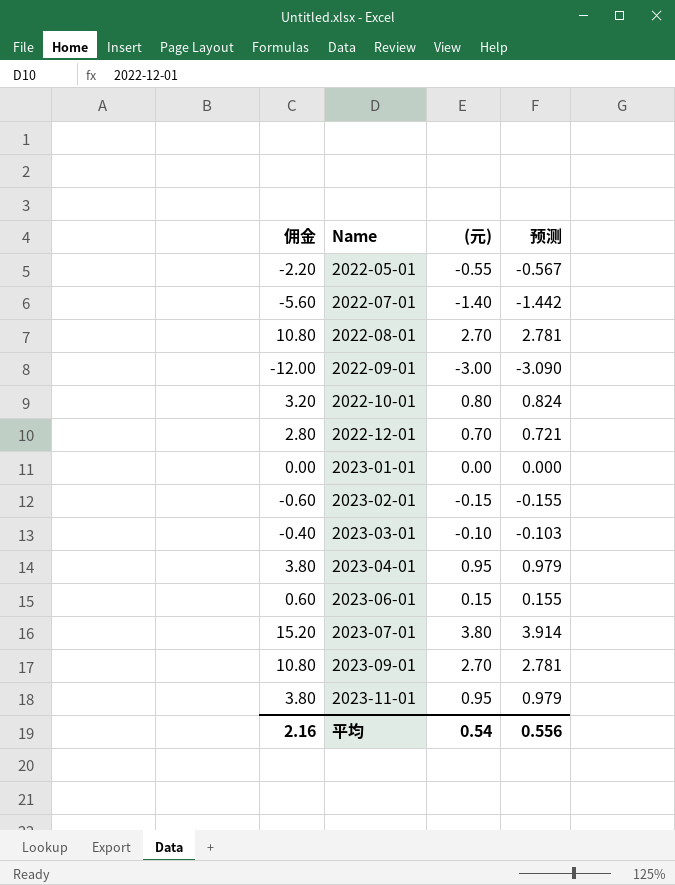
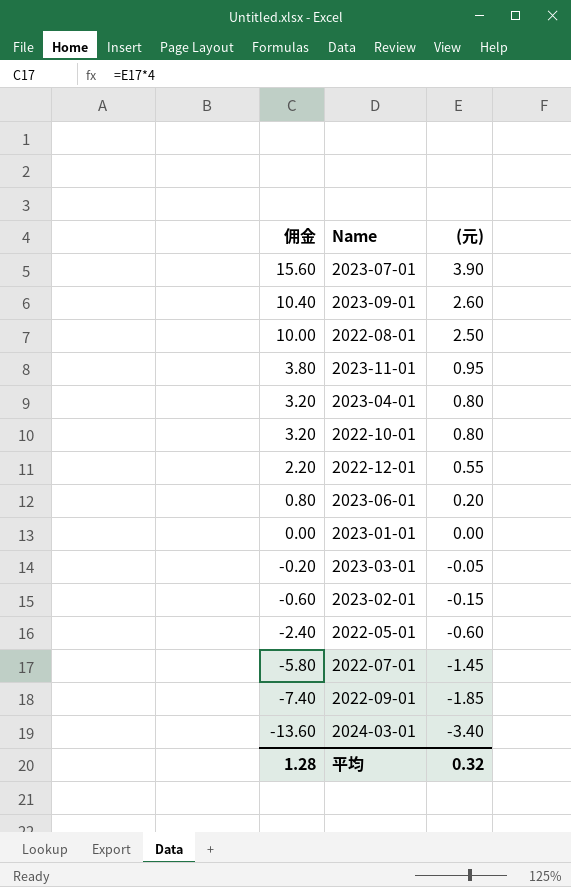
row order: Name ascending -> 佣金 descending
column 预测 | formula: [(元)] * 1.03 -> none
2023-07-01 | 佣金: 15.20 -> 15.60
2023-07-01 | (元): 3.80 -> 3.90
2023-09-01 | 佣金: 10.80 -> 10.40
2023-09-01 | (元): 2.70 -> 2.60
2022-08-01 | 佣金: 10.80 -> 10.00
2022-08-01 | (元): 2.70 -> 2.50
2023-04-01 | 佣金: 3.80 -> 3.20
2023-04-01 | (元): 0.95 -> 0.80
2022-12-01 | 佣金: 2.80 -> 2.20
2022-12-01 | (元): 0.70 -> 0.55
2023-06-01 | 佣金: 0.60 -> 0.80
2023-06-01 | (元): 0.15 -> 0.20
2023-03-01 | 佣金: -0.40 -> -0.20
2023-03-01 | (元): -0.10 -> -0.05
2022-05-01 | 佣金: -2.20 -> -2.40
2022-05-01 | (元): -0.55 -> -0.60
2022-07-01 | 佣金: -5.60 -> -5.80
2022-07-01 | (元): -1.40 -> -1.45
2022-09-01 | 佣金: -12.00 -> -7.40
2022-09-01 | (元): -3.00 -> -1.85
row 2024-03-01: none -> -13.60 | -3.40
平均 | 佣金: 2.16 -> 1.28
平均 | (元): 0.54 -> 0.32

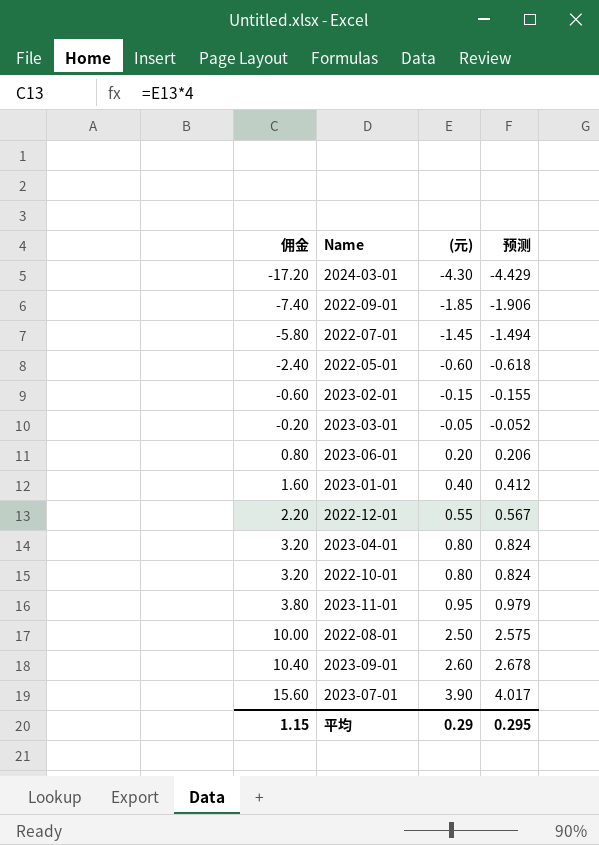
row order: 佣金 descending -> 佣金 ascending
column 预测 | formula: none -> [(元)] * 1.03
2024-03-01 | 佣金: -13.60 -> -17.20
2024-03-01 | (元): -3.40 -> -4.30
2023-01-01 | 佣金: 0.00 -> 1.60
2023-01-01 | (元): 0.00 -> 0.40
平均 | 佣金: 1.28 -> 1.15
平均 | (元): 0.32 -> 0.29

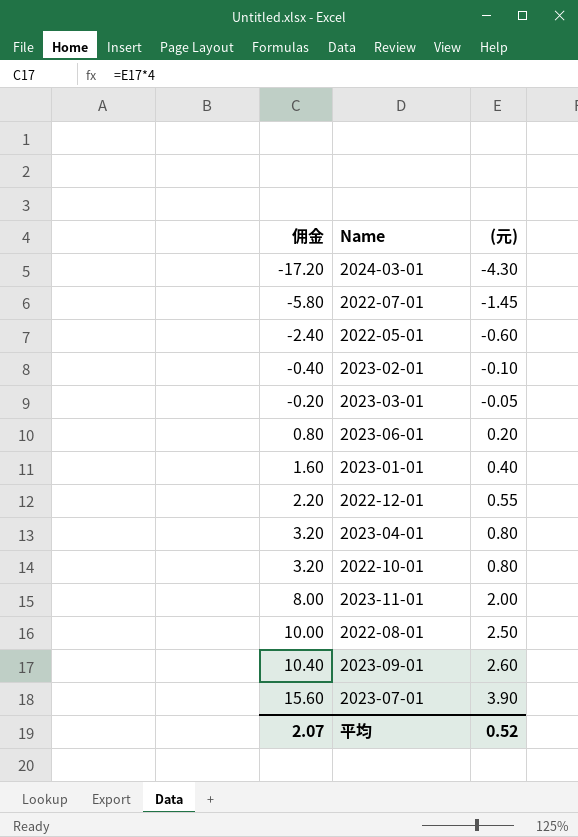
column 预测 | formula: [(元)] * 1.03 -> none
row 2022-09-01: -7.40 | -1.85 | -1.906 -> none
2023-02-01 | 佣金: -0.60 -> -0.40
2023-02-01 | (元): -0.15 -> -0.10
2023-11-01 | 佣金: 3.80 -> 8.00
2023-11-01 | (元): 0.95 -> 2.00
平均 | 佣金: 1.15 -> 2.07
平均 | (元): 0.29 -> 0.52

